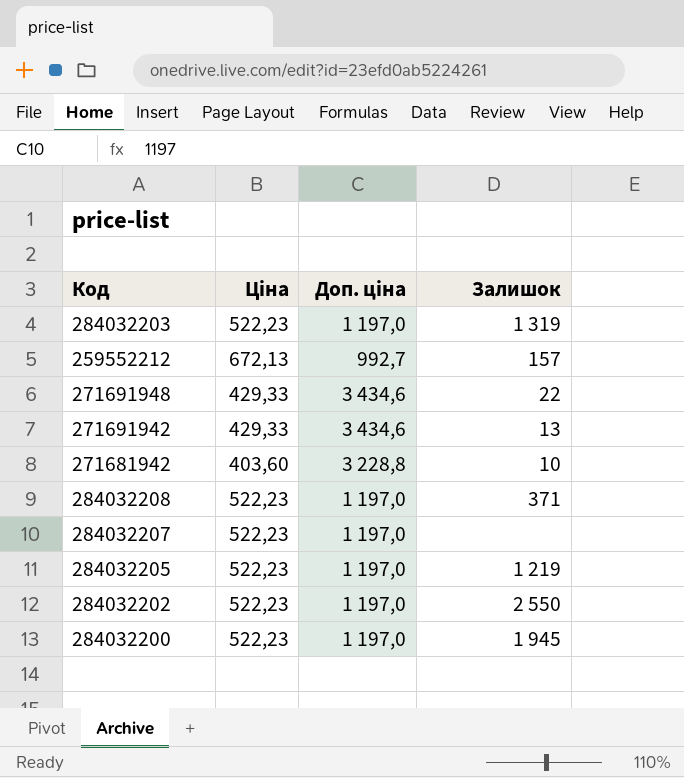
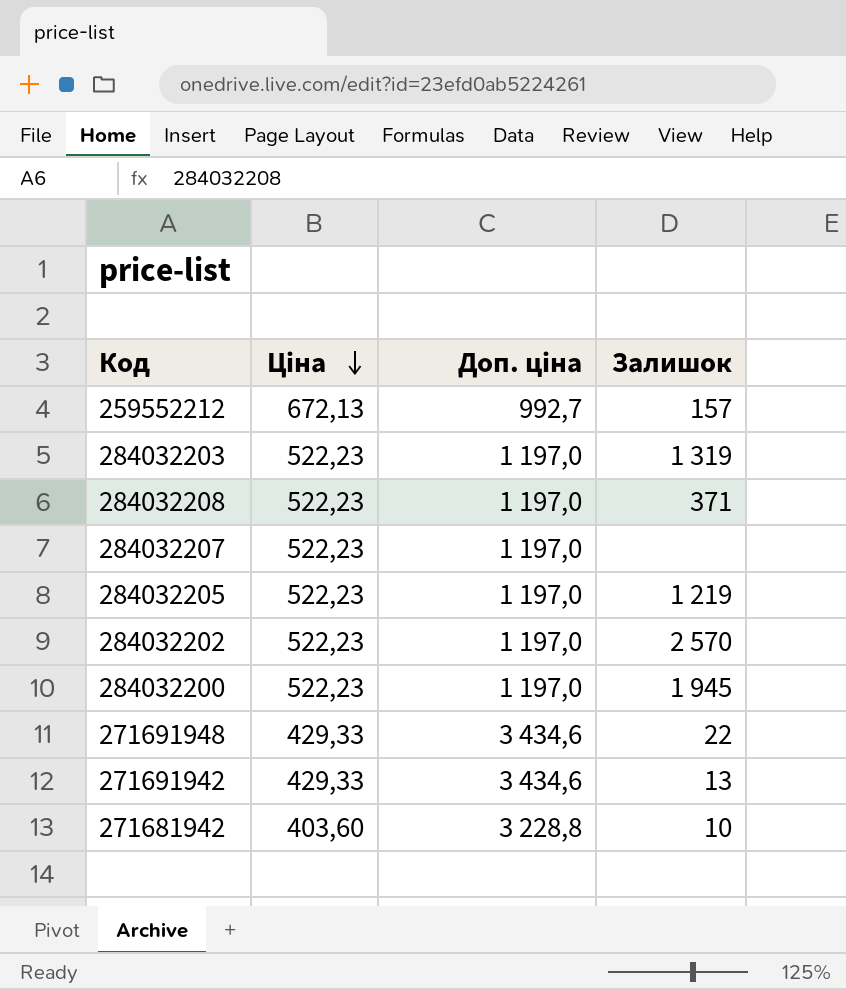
row order: none -> Ціна descending
284032202 | Залишок: 2 550 -> 2 570

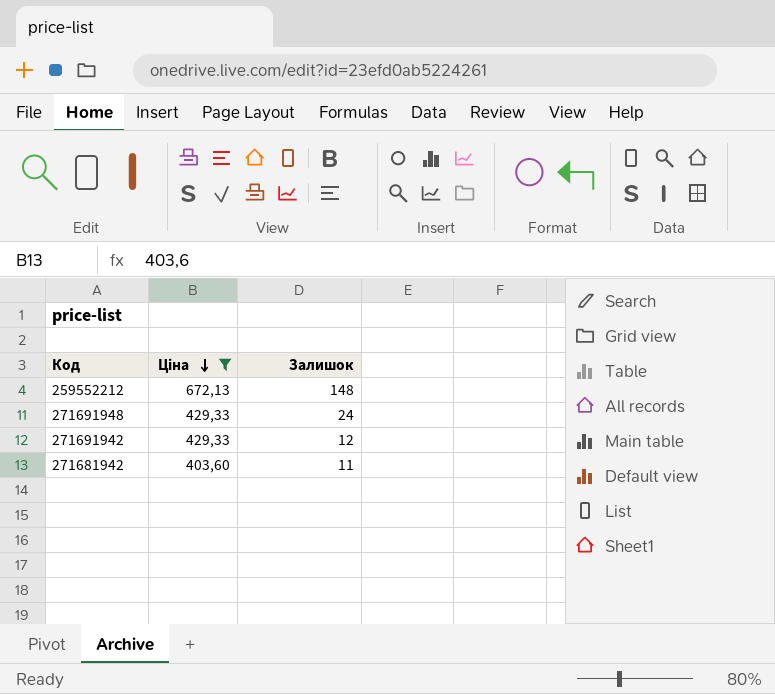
filter: none -> Ціна != 522,23
column Доп. ціна | position: 3 -> none
259552212 | Залишок: 157 -> 148
271691948 | Залишок: 22 -> 24
271691942 | Залишок: 13 -> 12
271681942 | Залишок: 10 -> 11

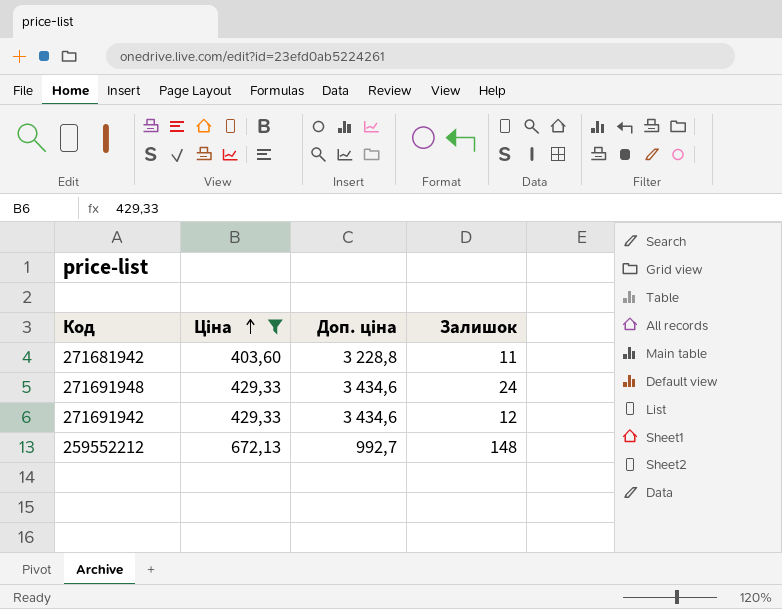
row order: Ціна descending -> Ціна ascending
column Доп. ціна | position: none -> 3

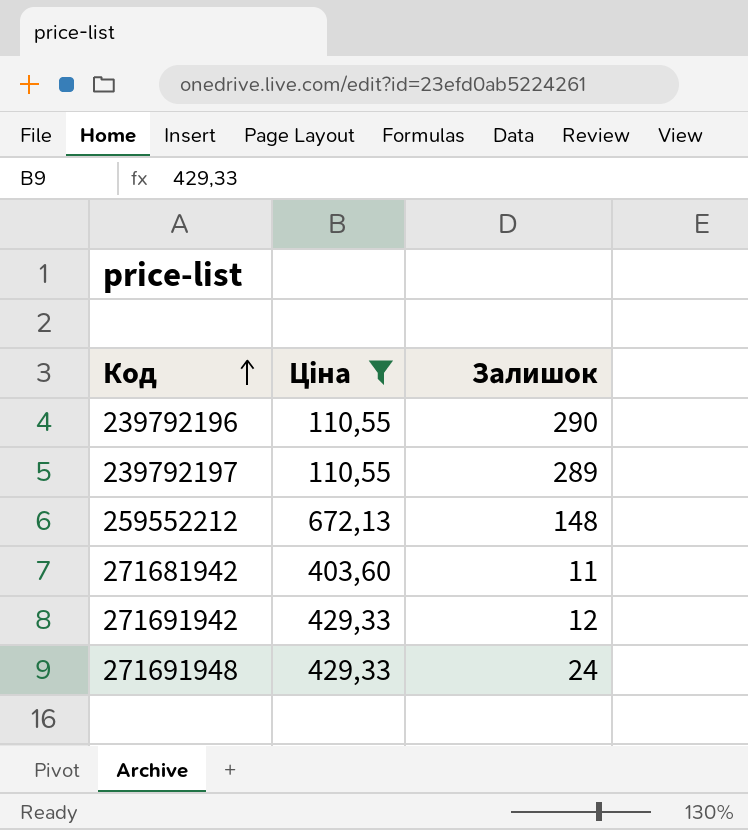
row order: Ціна ascending -> Код ascending
column Доп. ціна | position: 3 -> none
row 239792196: none -> 110,55 | 290
row 239792197: none -> 110,55 | 289

